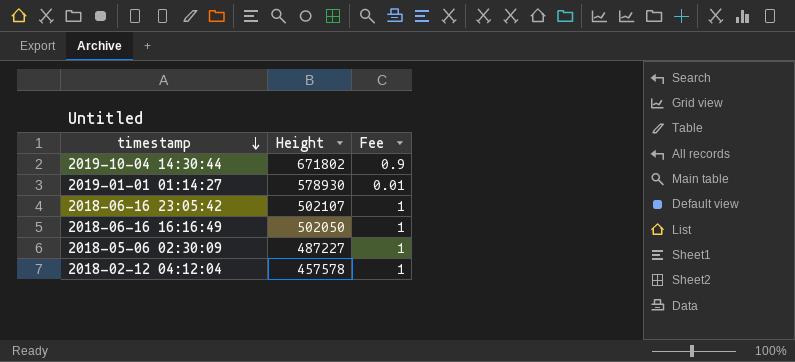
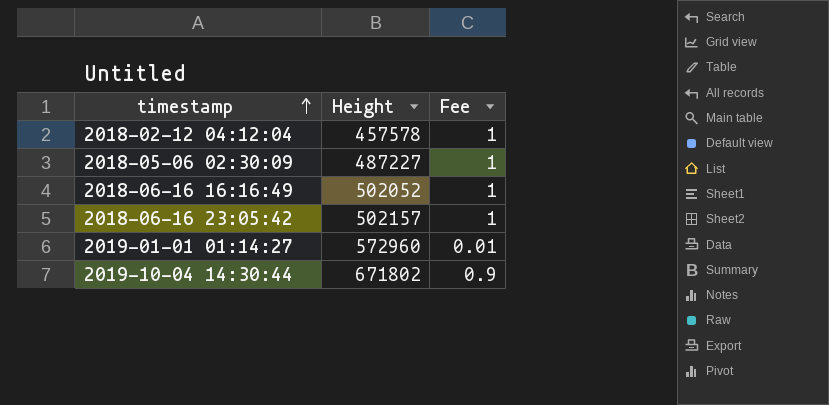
row order: timestamp descending -> timestamp ascending
2018-06-16 16:16:49 | Height: 502050 -> 502052
2018-06-16 23:05:42 | Height: 502107 -> 502157
2019-01-01 01:14:27 | Height: 578930 -> 572960

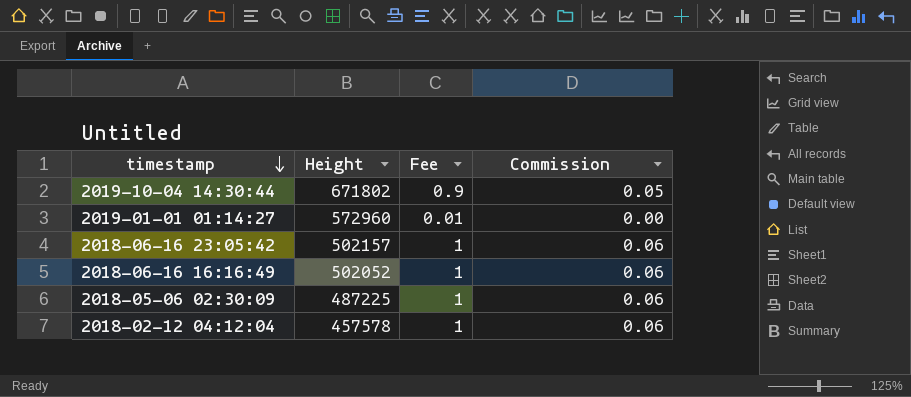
row order: timestamp ascending -> timestamp descending
column Commission | formula: none -> [Fee] * 0.06
2018-05-06 02:30:09 | Height: 487227 -> 487225

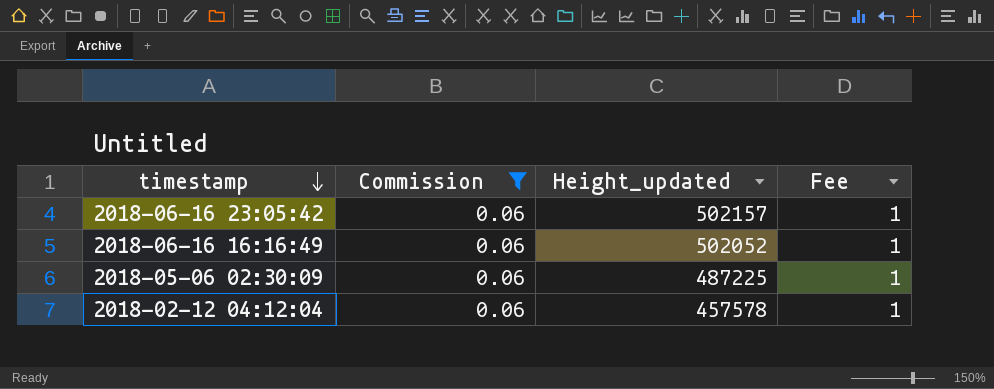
filter: none -> Commission = 0.06
column Commission | position: 4 -> 2
column name: Height -> Height_updated

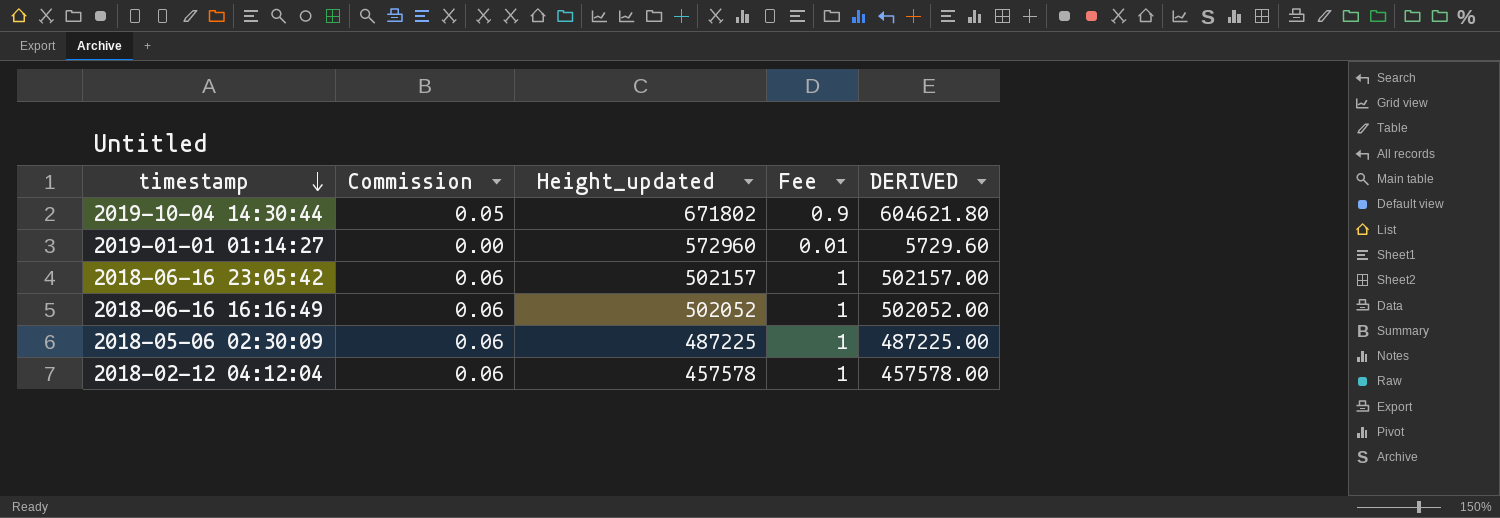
filter: Commission = 0.06 -> none
column DERIVED | formula: none -> [Height_updated] * [Fee]

